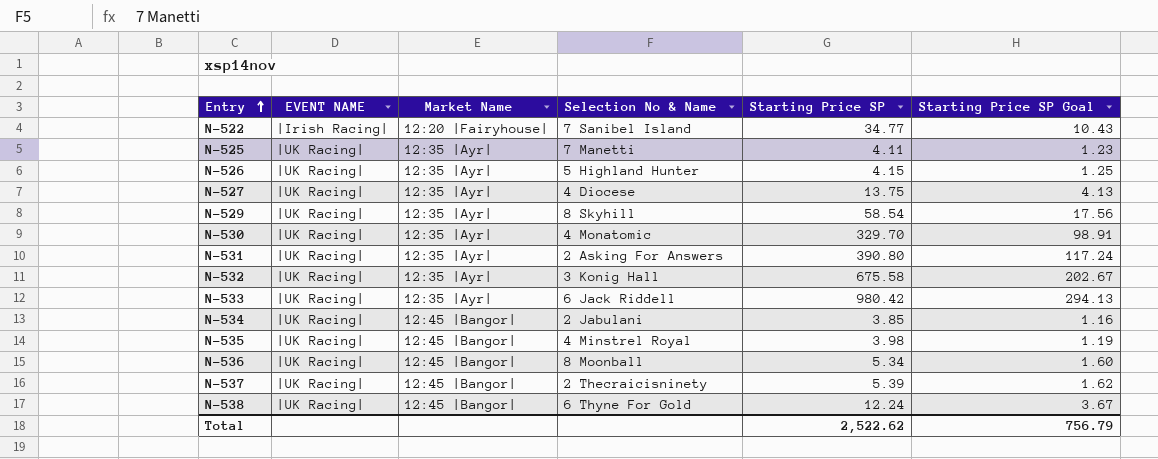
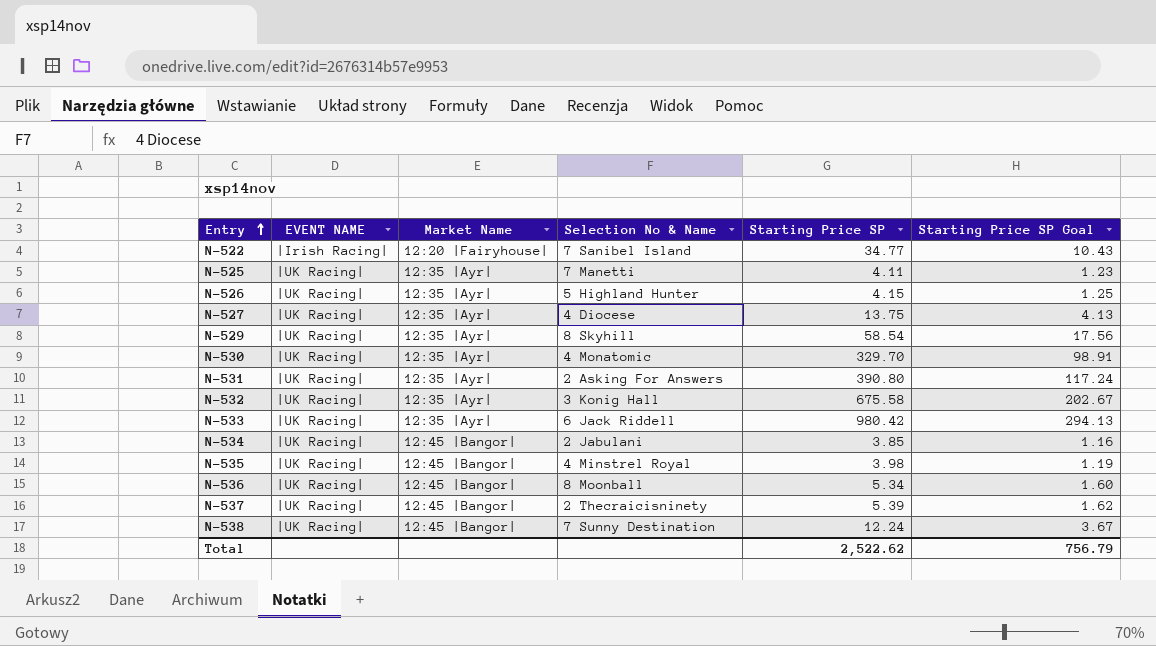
N-538 | Selection No & Name: 6 Thyne For Gold -> 7 Sunny Destination

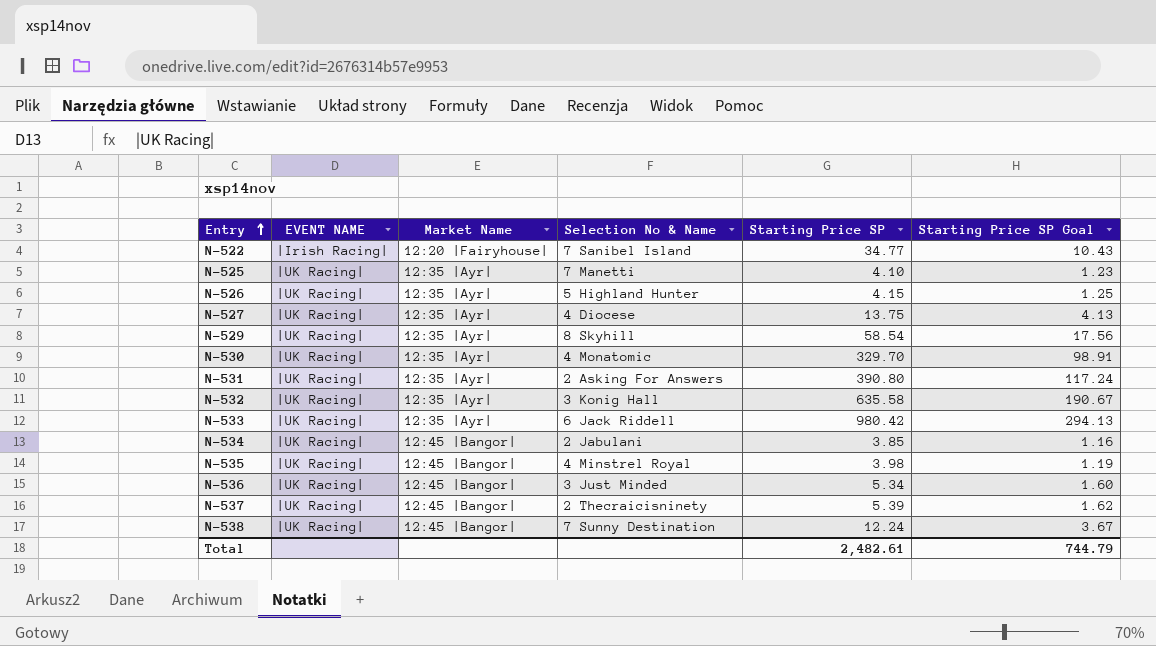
N-525 | Starting Price SP: 4.11 -> 4.10
N-532 | Starting Price SP: 675.58 -> 635.58
N-532 | Starting Price SP Goal: 202.67 -> 190.67
N-536 | Selection No & Name: 8 Moonball -> 3 Just Minded
Total | Starting Price SP: 2,522.62 -> 2,482.61
Total | Starting Price SP Goal: 756.79 -> 744.79

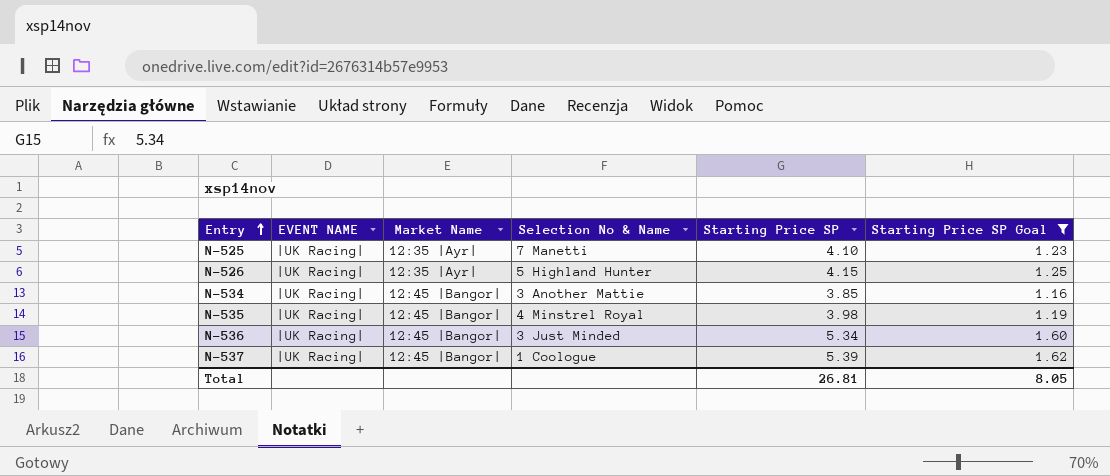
filter: none -> Starting Price SP Goal <= 1.62
N-534 | Selection No & Name: 2 Jabulani -> 3 Another Mattie
N-537 | Selection No & Name: 2 Thecraicisninety -> 1 Coologue
Total | Starting Price SP: 2,482.61 -> 26.81
Total | Starting Price SP Goal: 744.79 -> 8.05

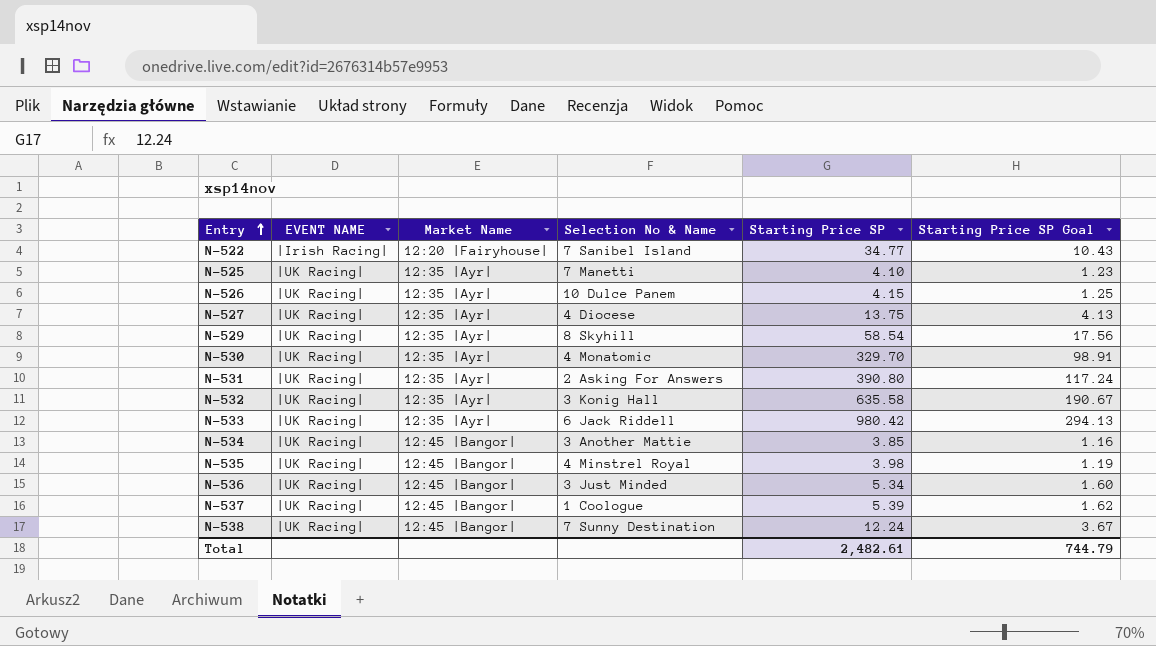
filter: Starting Price SP Goal <= 1.62 -> none
N-526 | Selection No & Name: 5 Highland Hunter -> 10 Dulce Panem
Total | Starting Price SP: 26.81 -> 2,482.61
Total | Starting Price SP Goal: 8.05 -> 744.79

